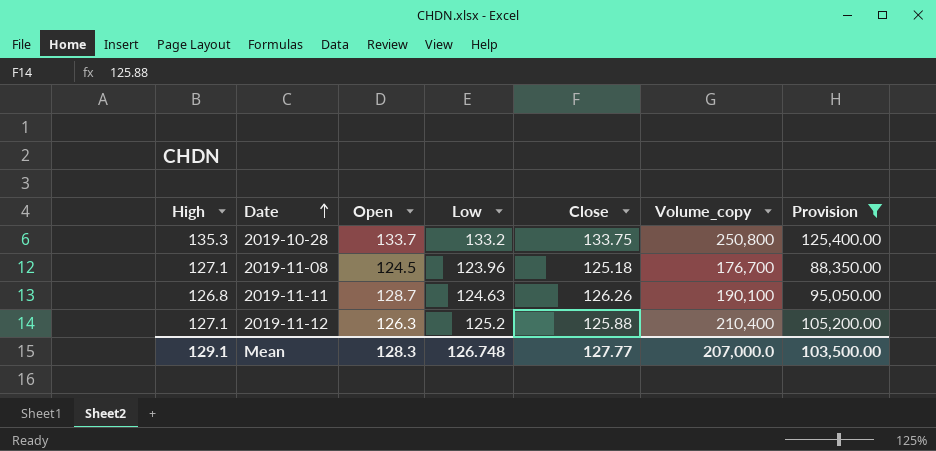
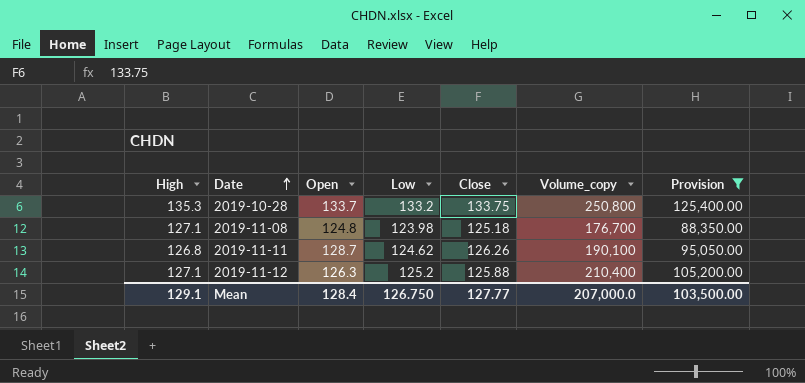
2019-11-08 | Open: 124.5 -> 124.8
2019-11-08 | Low: 123.96 -> 123.98
2019-11-11 | Low: 124.63 -> 124.62
Mean | Open: 128.3 -> 128.4
Mean | Low: 126.748 -> 126.750

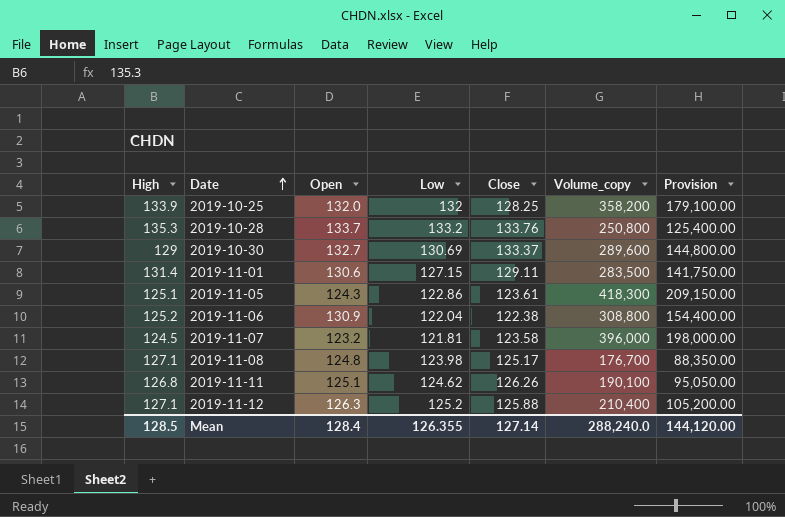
filter: Provision <= 125,400.00 -> none
2019-10-28 | Close: 133.75 -> 133.76
2019-11-08 | Close: 125.18 -> 125.17
2019-11-11 | Open: 128.7 -> 125.1
Mean | High: 129.1 -> 128.5
Mean | Low: 126.750 -> 126.355
Mean | Close: 127.77 -> 127.14
Mean | Volume_copy: 207,000.0 -> 288,240.0
Mean | Provision: 103,500.00 -> 144,120.00

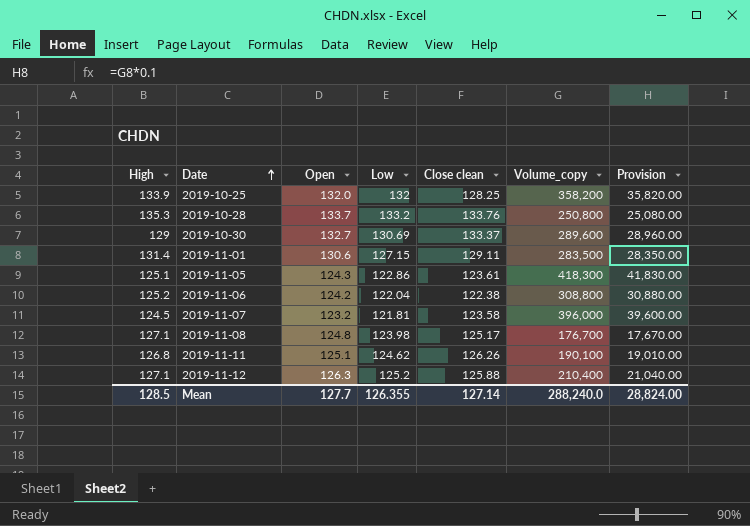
column name: Close -> Close clean
column Provision | formula: [Volume_copy] * 0.5 -> [Volume_copy] * 0.1
2019-11-06 | Open: 130.9 -> 124.2
Mean | Open: 128.4 -> 127.7
Mean | Provision: 144,120.00 -> 28,824.00

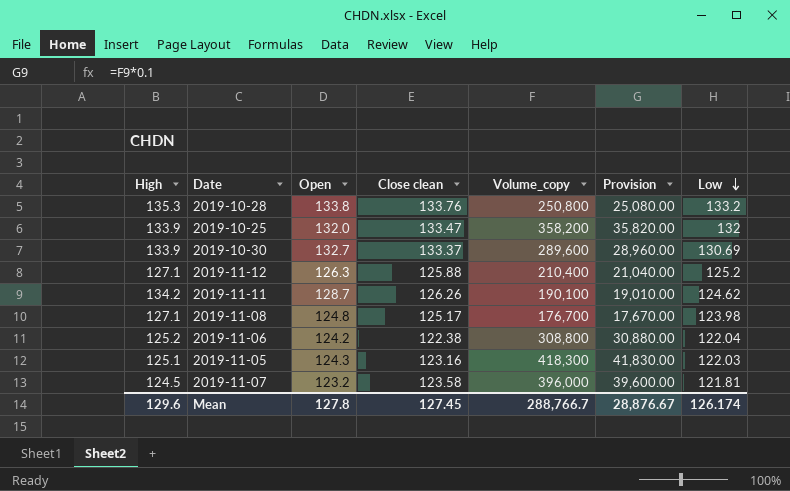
row order: Date ascending -> Low descending
column Low | position: 4 -> 7
row 2019-11-01: 131.4 | 130.6 | 127.15 | 129.11 | 283,500 | 28,350.00 -> none
2019-10-28 | Open: 133.7 -> 133.8
2019-10-25 | Close clean: 128.25 -> 133.47
2019-10-30 | High: 129 -> 133.9
2019-11-11 | High: 126.8 -> 134.2
2019-11-11 | Open: 125.1 -> 128.7
2019-11-05 | Close clean: 123.61 -> 123.16
2019-11-05 | Low: 122.86 -> 122.03
Mean | High: 128.5 -> 129.6
Mean | Open: 127.7 -> 127.8
Mean | Close clean: 127.14 -> 127.45
Mean | Volume_copy: 288,240.0 -> 288,766.7
Mean | Provision: 28,824.00 -> 28,876.67
Mean | Low: 126.355 -> 126.174

